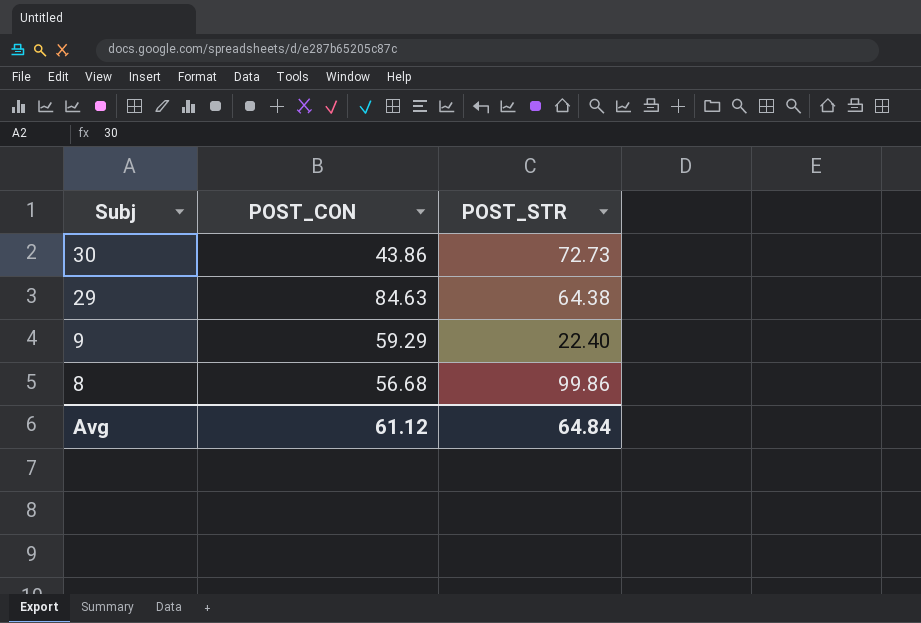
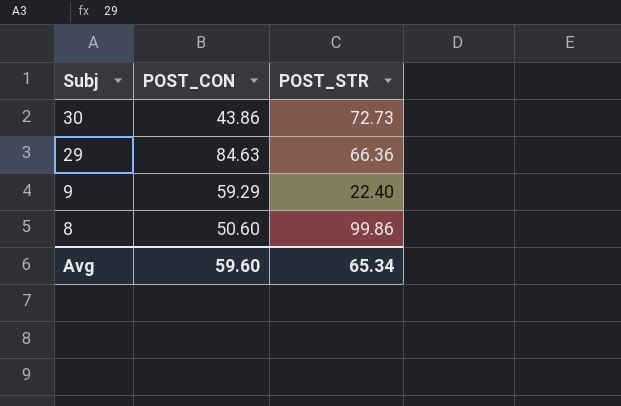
29 | POST_STR: 64.38 -> 66.36
8 | POST_CON: 56.68 -> 50.60
Avg | POST_CON: 61.12 -> 59.60
Avg | POST_STR: 64.84 -> 65.34

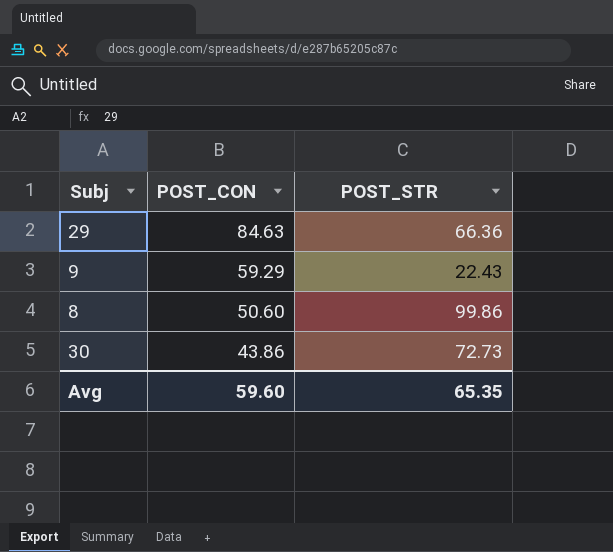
row order: Subj descending -> POST_CON descending
9 | POST_STR: 22.40 -> 22.43
Avg | POST_STR: 65.34 -> 65.35

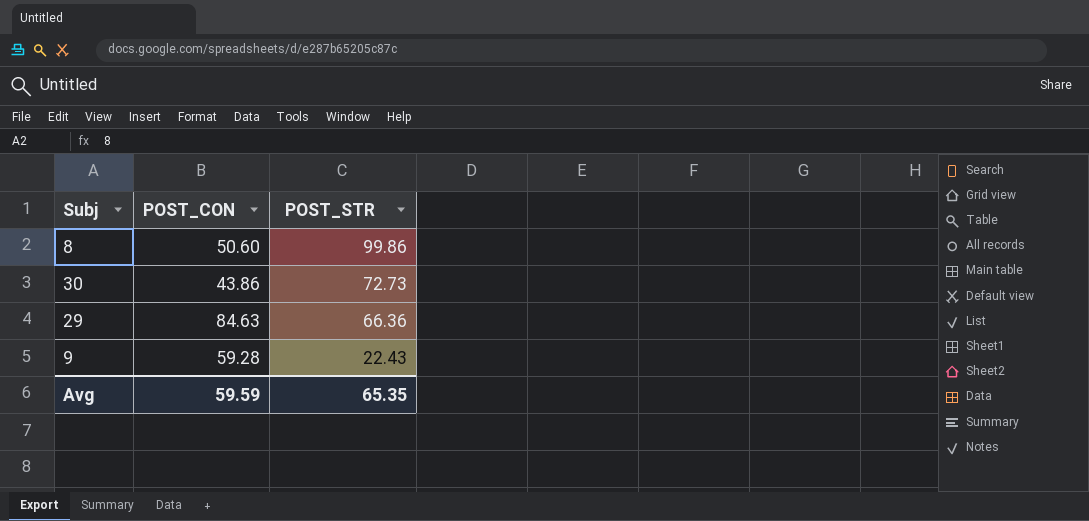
row order: POST_CON descending -> POST_STR descending
9 | POST_CON: 59.29 -> 59.28
Avg | POST_CON: 59.60 -> 59.59

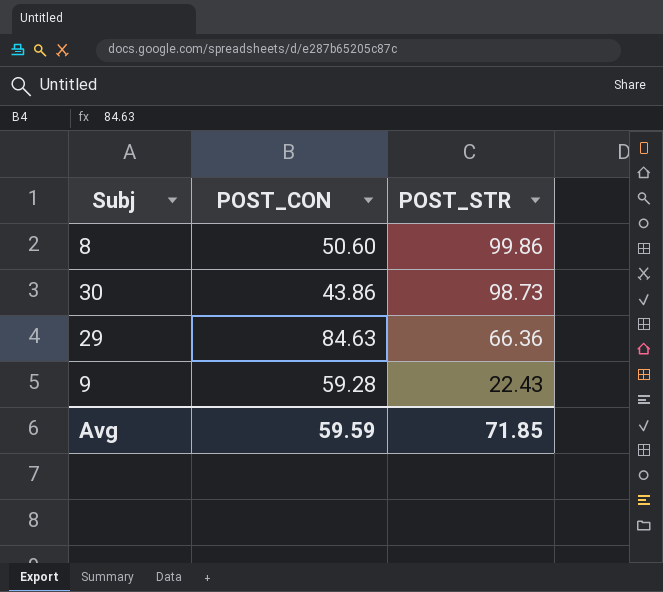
30 | POST_STR: 72.73 -> 98.73
Avg | POST_STR: 65.35 -> 71.85

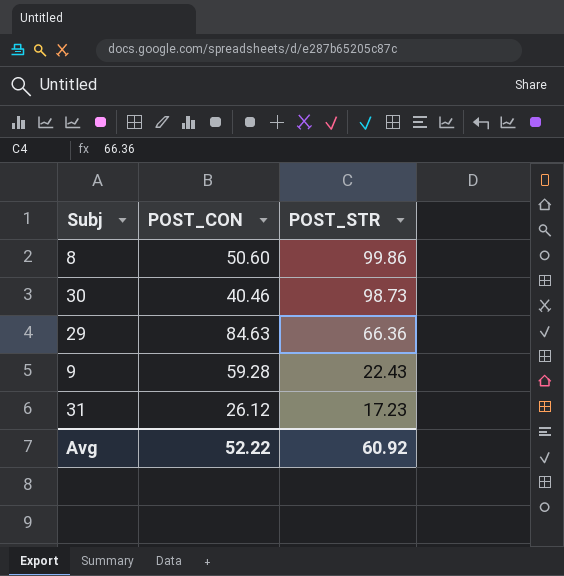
30 | POST_CON: 43.86 -> 40.46
row 31: none -> 26.12 | 17.23
Avg | POST_CON: 59.59 -> 52.22
Avg | POST_STR: 71.85 -> 60.92

